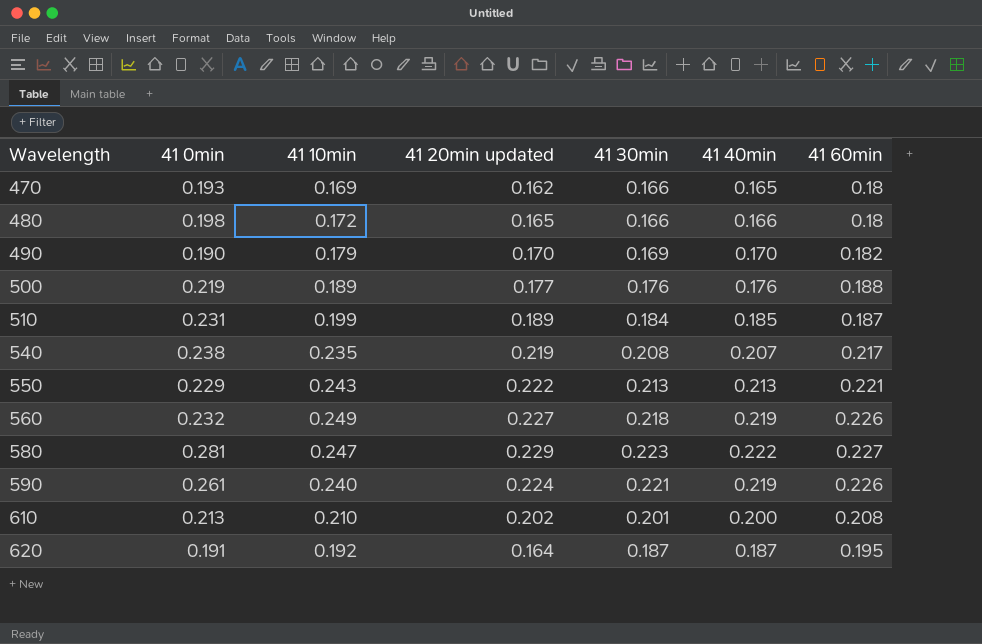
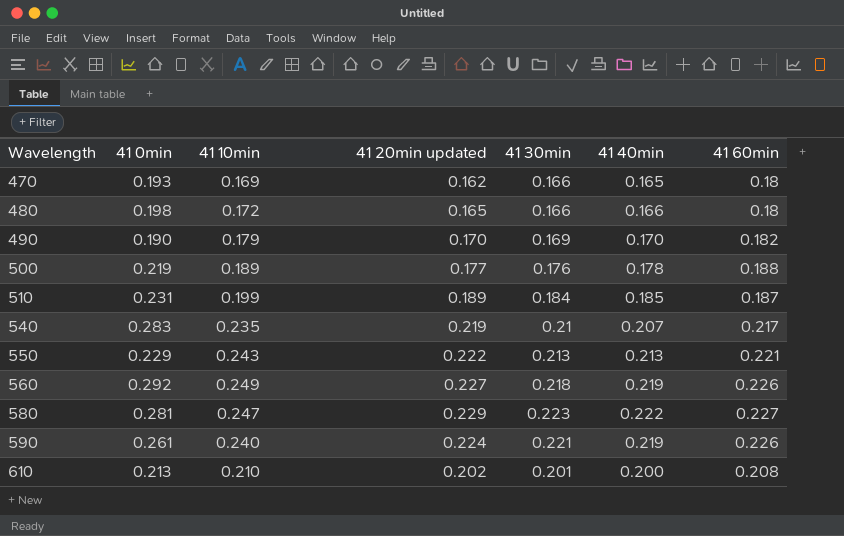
row 620: 0.191 | 0.192 | 0.164 | 0.187 | 0.187 | 0.195 -> none
500 | 41 40min: 0.176 -> 0.178
540 | 41 0min: 0.238 -> 0.283
540 | 41 30min: 0.208 -> 0.21
560 | 41 0min: 0.232 -> 0.292

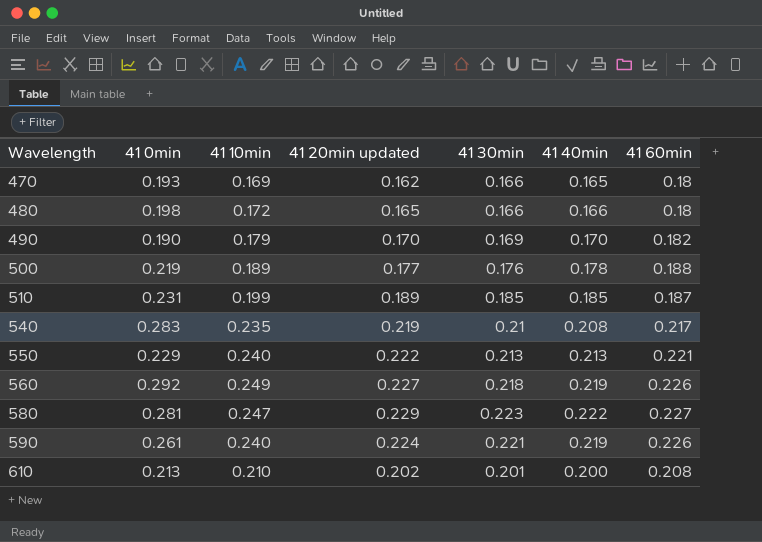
510 | 41 30min: 0.184 -> 0.185
540 | 41 40min: 0.207 -> 0.208
550 | 41 10min: 0.243 -> 0.240

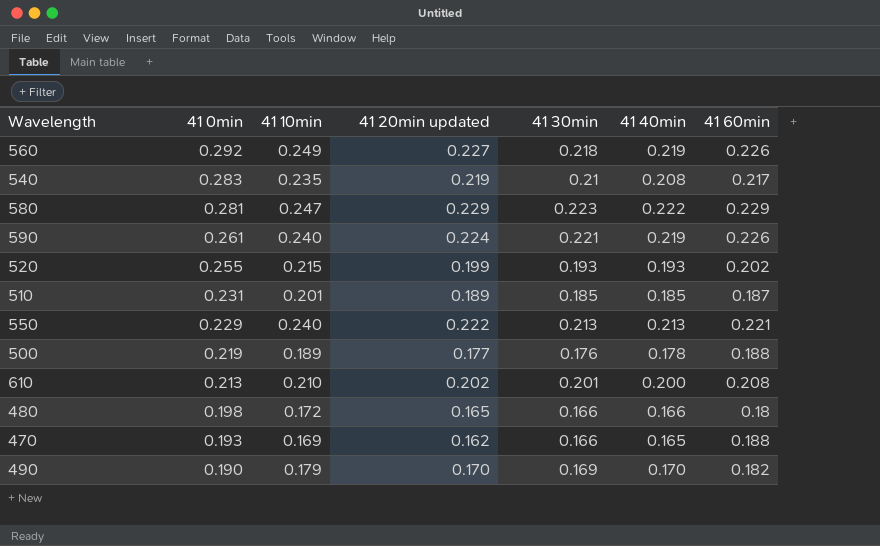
row order: Wavelength ascending -> 41 0min descending
580 | 41 60min: 0.227 -> 0.229
row 520: none -> 0.255 | 0.215 | 0.199 | 0.193 | 0.193 | 0.202
510 | 41 10min: 0.199 -> 0.201
470 | 41 60min: 0.18 -> 0.188

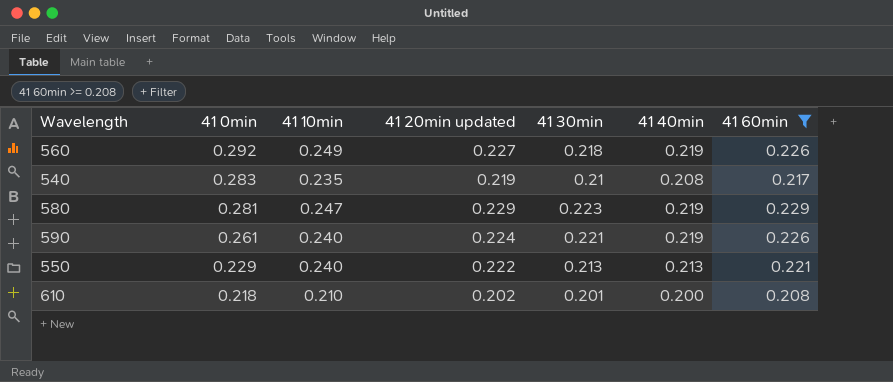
filter: none -> 41 60min >= 0.208
580 | 41 40min: 0.222 -> 0.219
610 | 41 0min: 0.213 -> 0.218

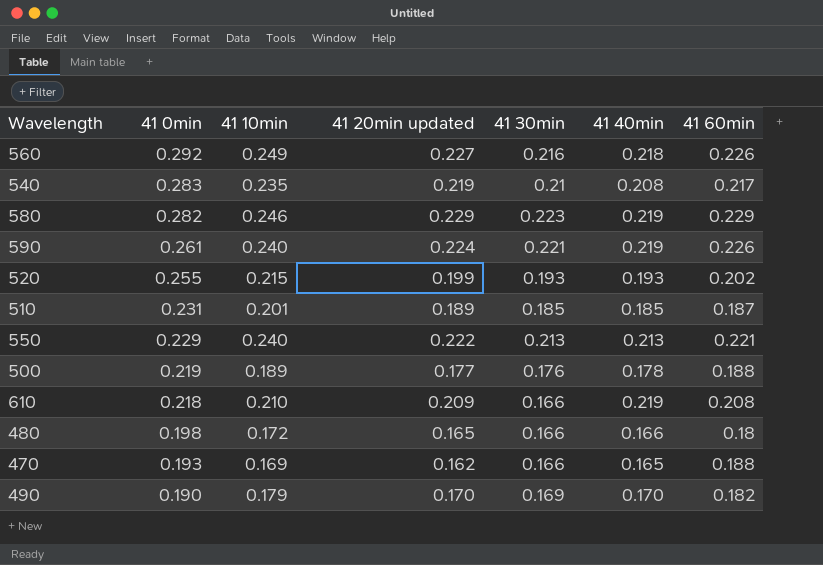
filter: 41 60min >= 0.208 -> none
560 | 41 30min: 0.218 -> 0.216
560 | 41 40min: 0.219 -> 0.218
580 | 41 0min: 0.281 -> 0.282
580 | 41 10min: 0.247 -> 0.246
610 | 41 20min updated: 0.202 -> 0.209
610 | 41 30min: 0.201 -> 0.166
610 | 41 40min: 0.200 -> 0.219

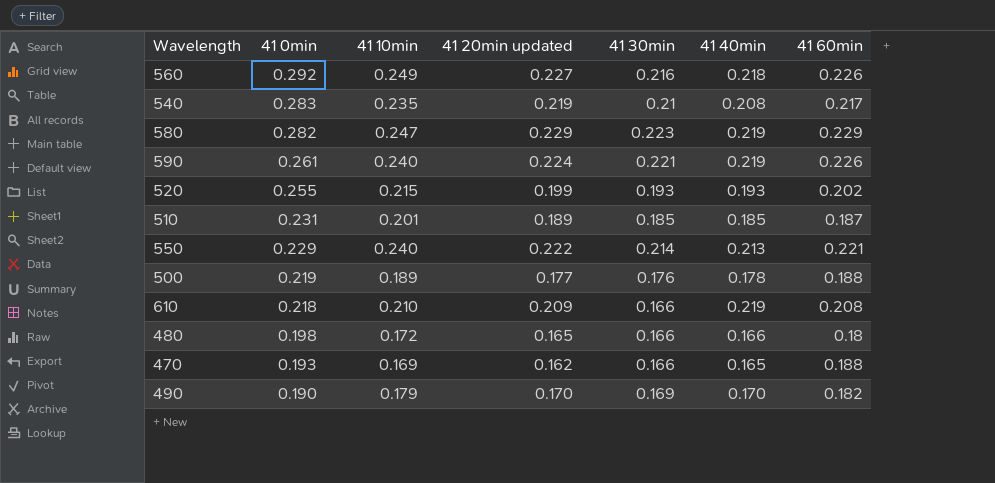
580 | 41 10min: 0.246 -> 0.247
550 | 41 30min: 0.213 -> 0.214

